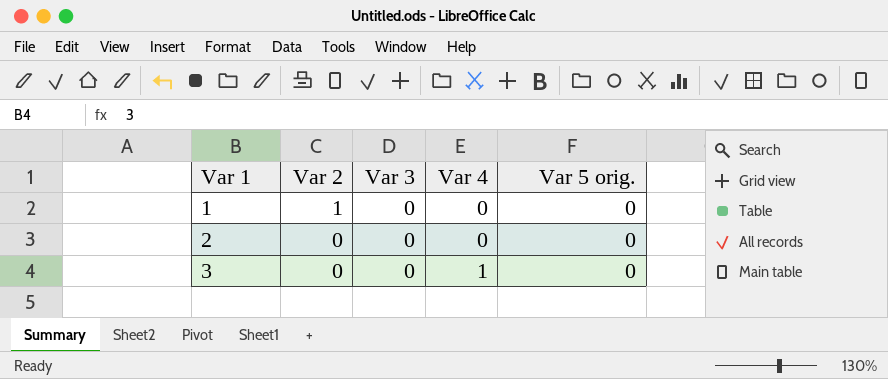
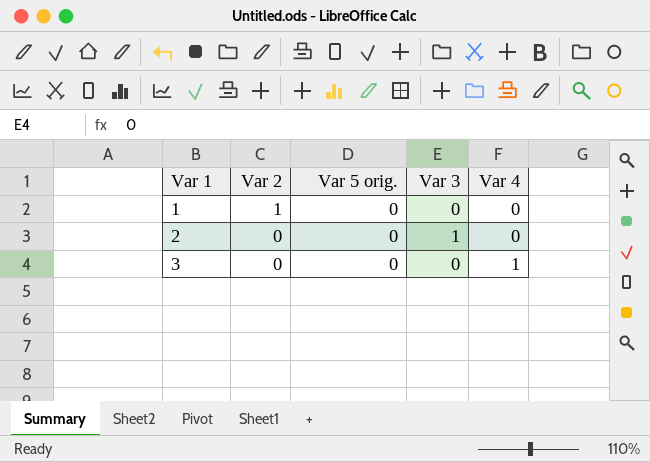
column Var 5 orig. | position: 5 -> 3
2 | Var 3: 0 -> 1

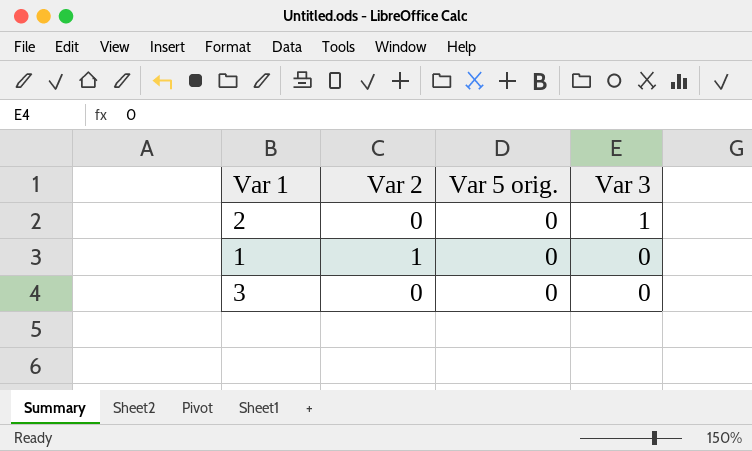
row order: Var 1 ascending -> Var 3 descending
column Var 4 | position: 5 -> none

